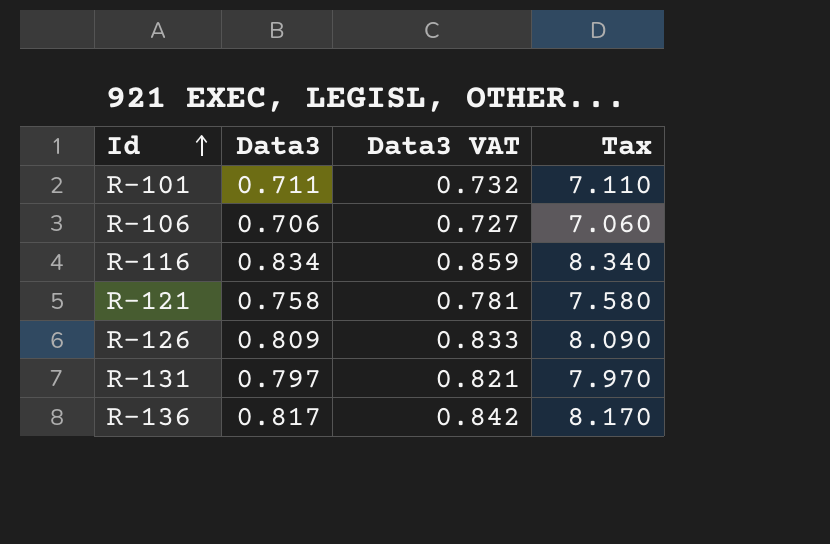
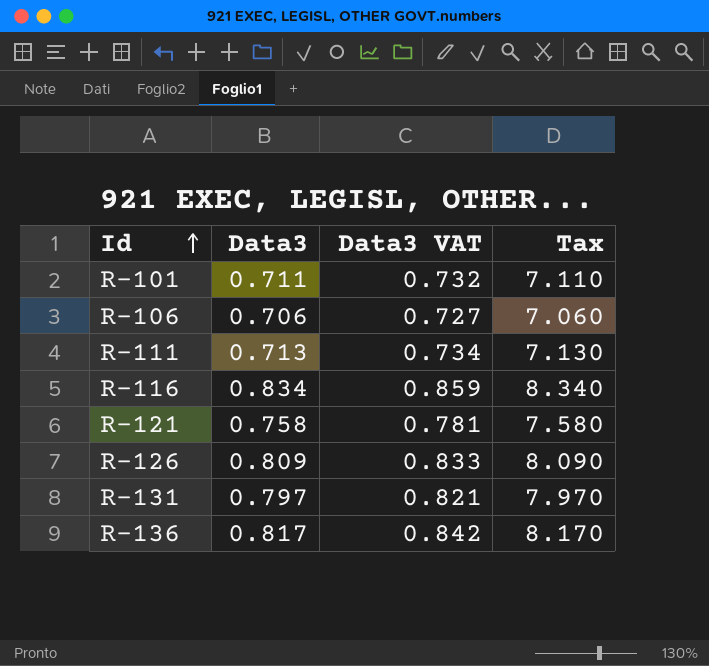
row R-111: none -> 0.713 | 0.734 | 7.130

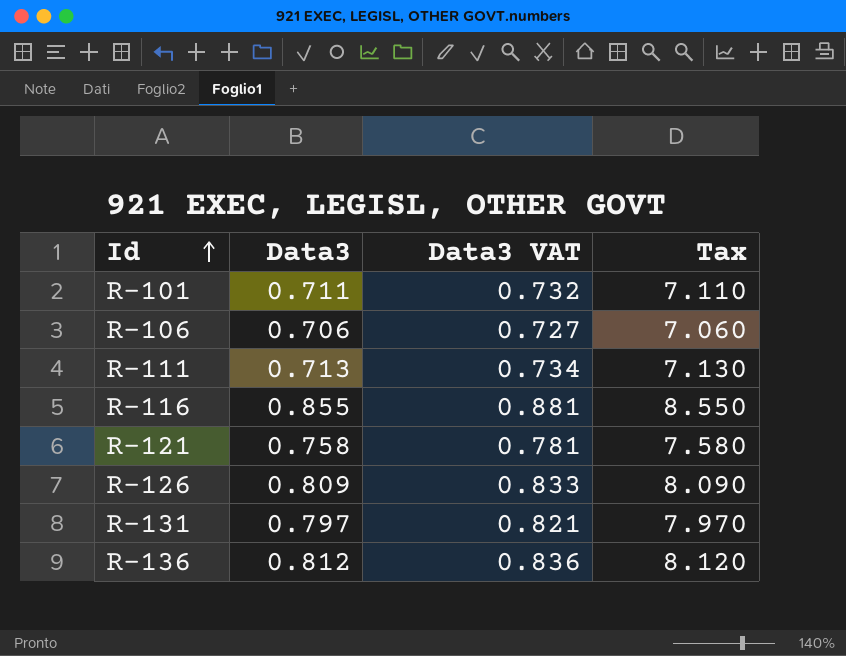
R-116 | Data3: 0.834 -> 0.855
R-116 | Data3 VAT: 0.859 -> 0.881
R-116 | Tax: 8.340 -> 8.550
R-136 | Data3: 0.817 -> 0.812
R-136 | Data3 VAT: 0.842 -> 0.836
R-136 | Tax: 8.170 -> 8.120

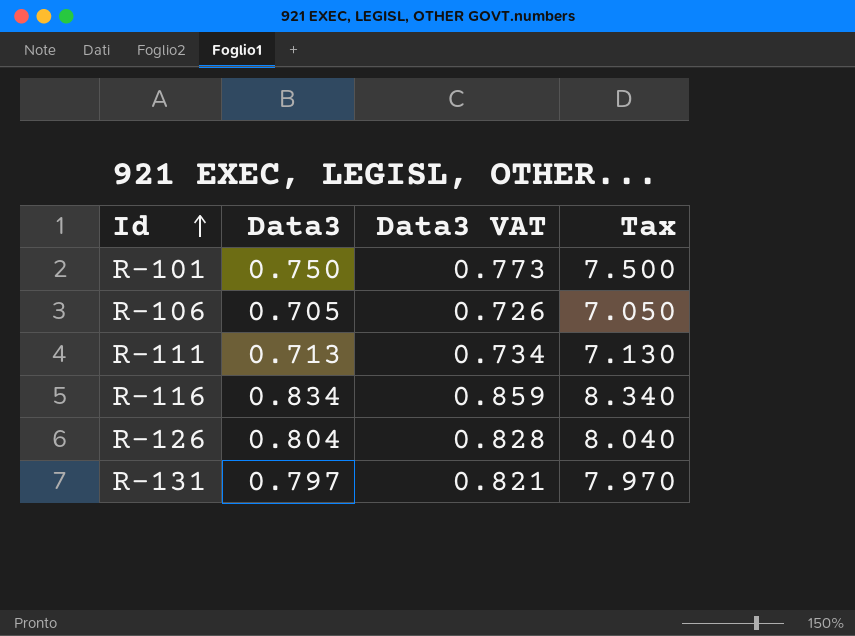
row R-121: 0.758 | 0.781 | 7.580 -> none
row R-136: 0.812 | 0.836 | 8.120 -> none
R-101 | Data3: 0.711 -> 0.750
R-101 | Data3 VAT: 0.732 -> 0.773
R-101 | Tax: 7.110 -> 7.500
R-106 | Data3: 0.706 -> 0.705
R-106 | Data3 VAT: 0.727 -> 0.726
R-106 | Tax: 7.060 -> 7.050
R-116 | Data3: 0.855 -> 0.834
R-116 | Data3 VAT: 0.881 -> 0.859
R-116 | Tax: 8.550 -> 8.340
R-126 | Data3: 0.809 -> 0.804
R-126 | Data3 VAT: 0.833 -> 0.828
R-126 | Tax: 8.090 -> 8.040

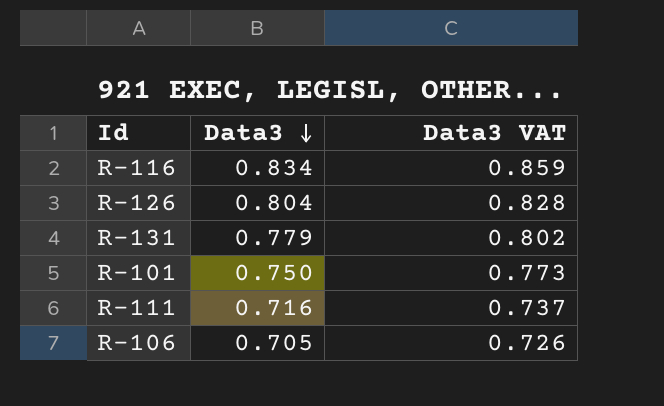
row order: Id ascending -> Data3 descending
column Tax | formula: [Data3] * 10 -> none
R-131 | Data3: 0.797 -> 0.779
R-131 | Data3 VAT: 0.821 -> 0.802
R-111 | Data3: 0.713 -> 0.716
R-111 | Data3 VAT: 0.734 -> 0.737

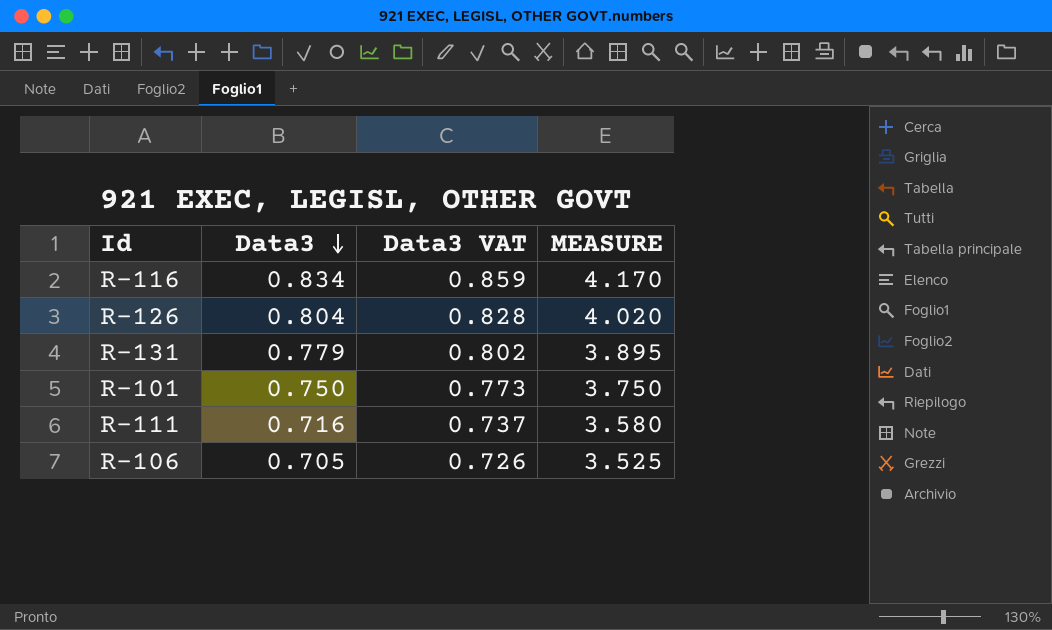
column MEASURE | formula: none -> [Data3] * 5

